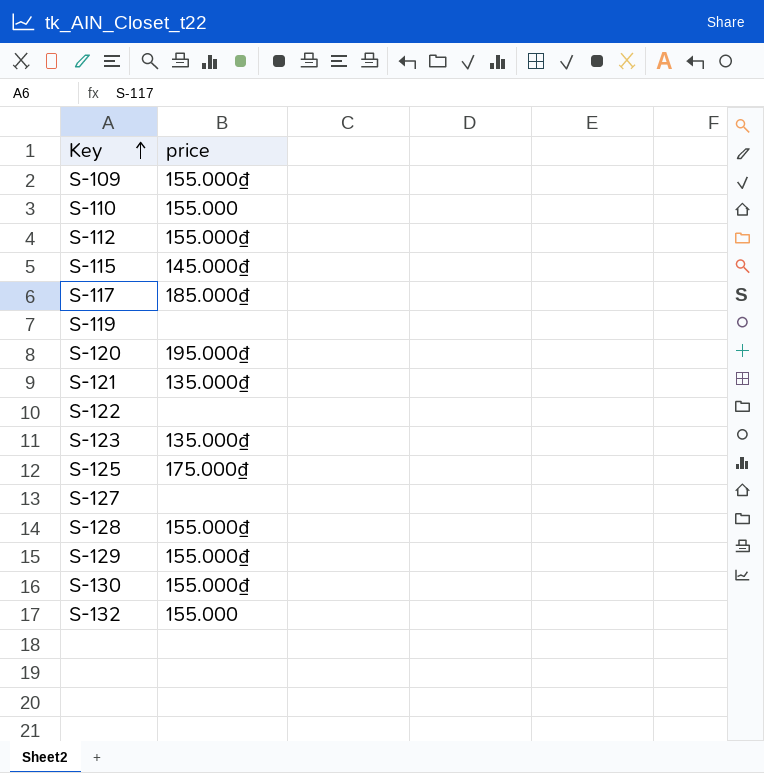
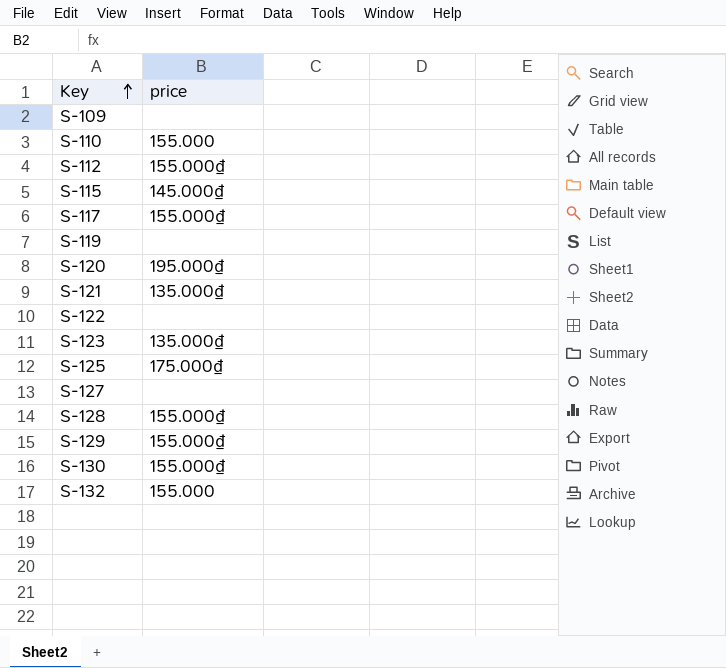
S-109 | price: 155.000₫ -> none
S-117 | price: 185.000₫ -> 155.000₫

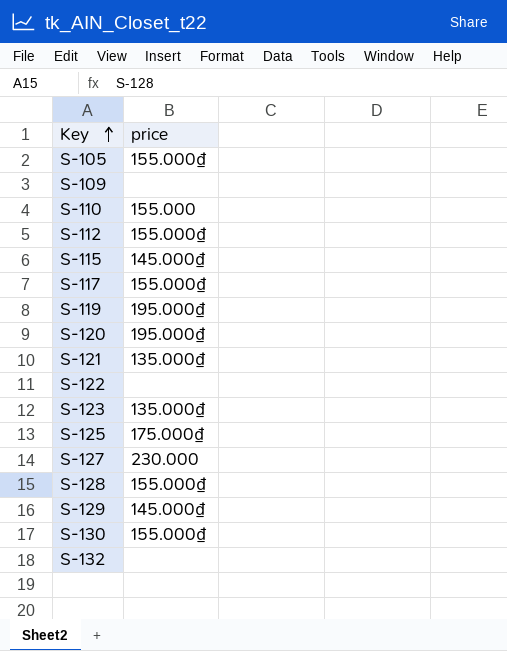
row S-105: none -> 155.000₫
S-119 | price: none -> 195.000₫
S-127 | price: none -> 230.000
S-129 | price: 155.000₫ -> 145.000₫
S-132 | price: 155.000 -> none

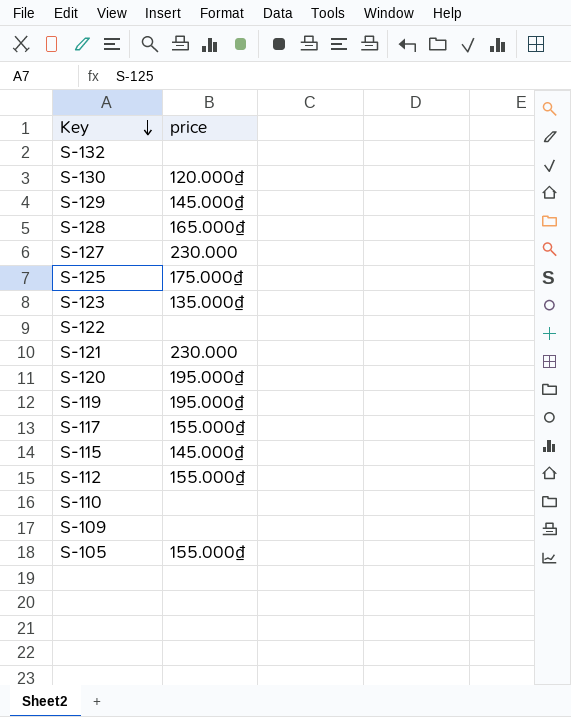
row order: Key ascending -> Key descending
S-130 | price: 155.000₫ -> 120.000₫
S-128 | price: 155.000₫ -> 165.000₫
S-121 | price: 135.000₫ -> 230.000
S-110 | price: 155.000 -> none

